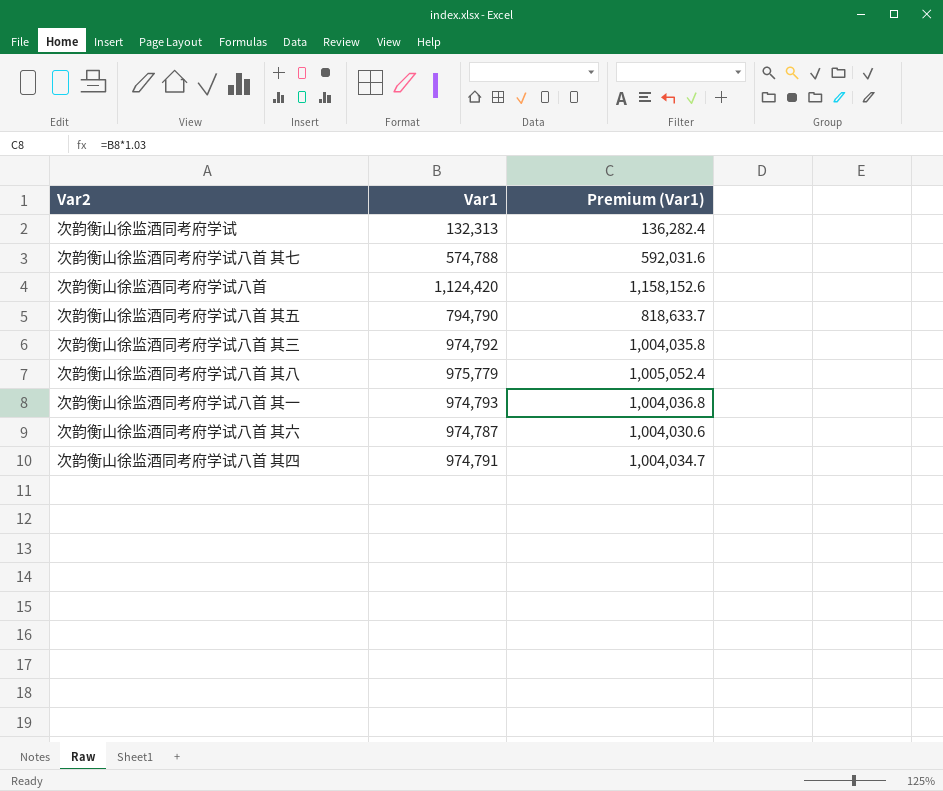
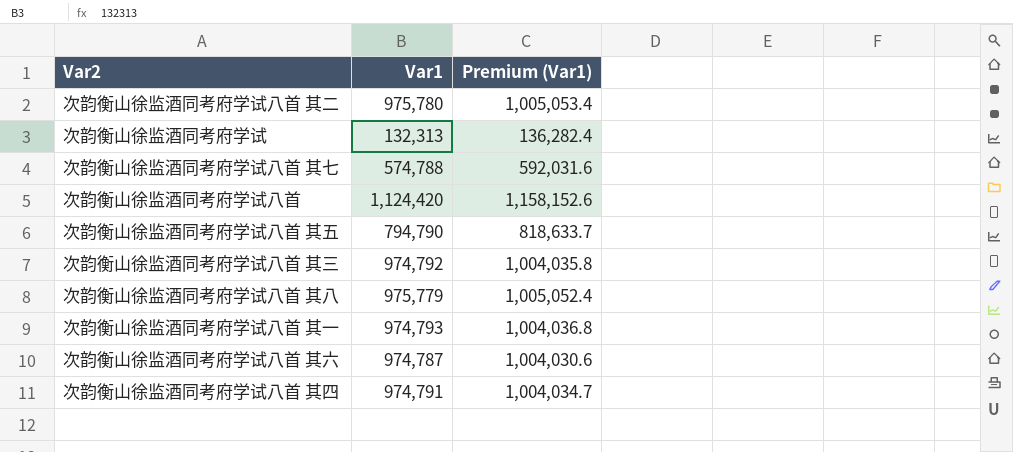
row 次韵衡山徐监酒同考府学试八首 其二: none -> 975,780 | 1,005,053.4

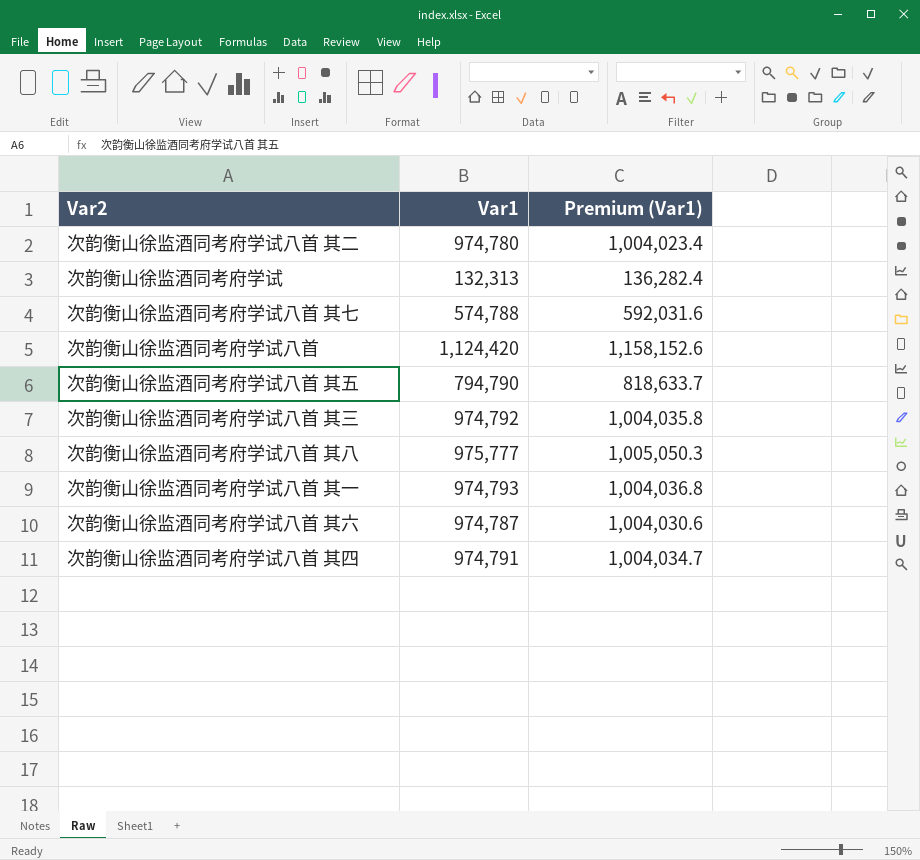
次韵衡山徐监酒同考府学试八首 其二 | Var1: 975,780 -> 974,780
次韵衡山徐监酒同考府学试八首 其二 | Premium (Var1): 1,005,053.4 -> 1,004,023.4
次韵衡山徐监酒同考府学试八首 其八 | Var1: 975,779 -> 975,777
次韵衡山徐监酒同考府学试八首 其八 | Premium (Var1): 1,005,052.4 -> 1,005,050.3

